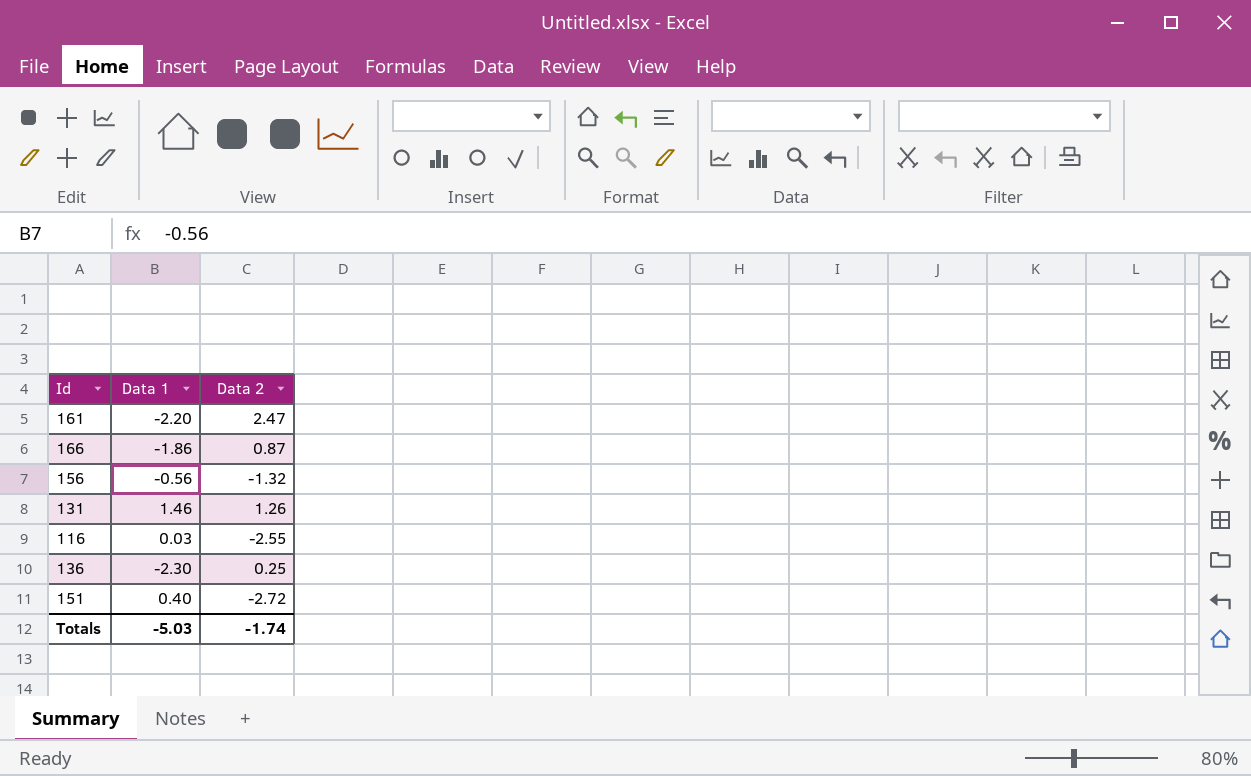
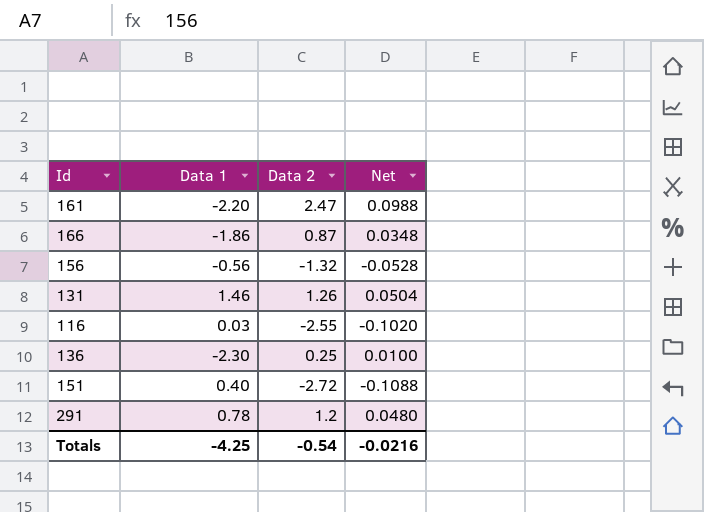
column Net | formula: none -> [Data 2] * 0.04
row 291: none -> 0.78 | 1.2 | 0.0480
Totals | Data 1: -5.03 -> -4.25
Totals | Data 2: -1.74 -> -0.54

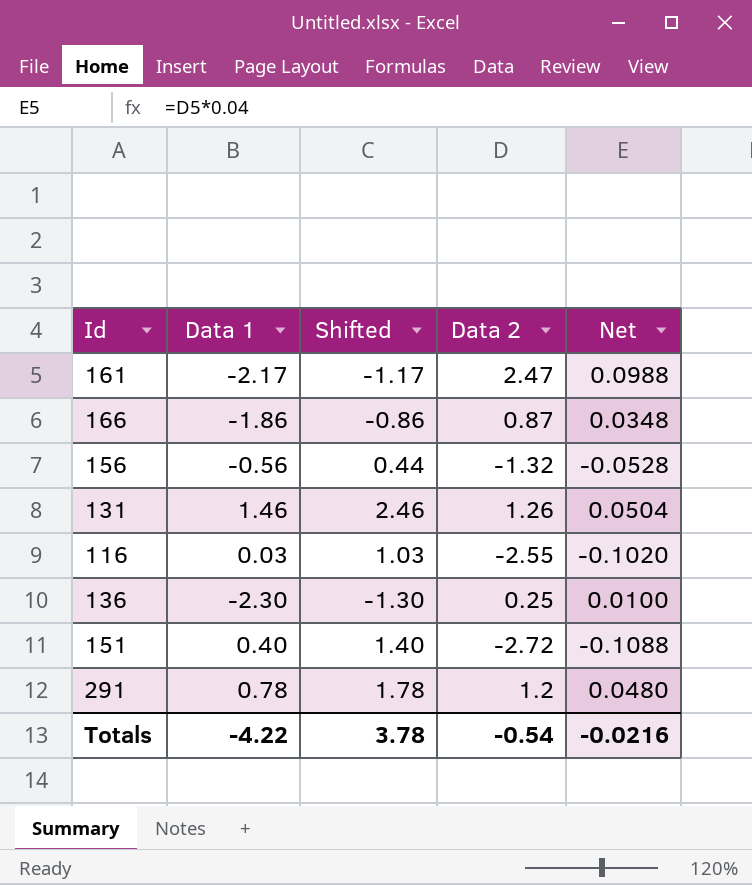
column Shifted | formula: none -> [Data 1] + 1
161 | Data 1: -2.20 -> -2.17
Totals | Data 1: -4.25 -> -4.22

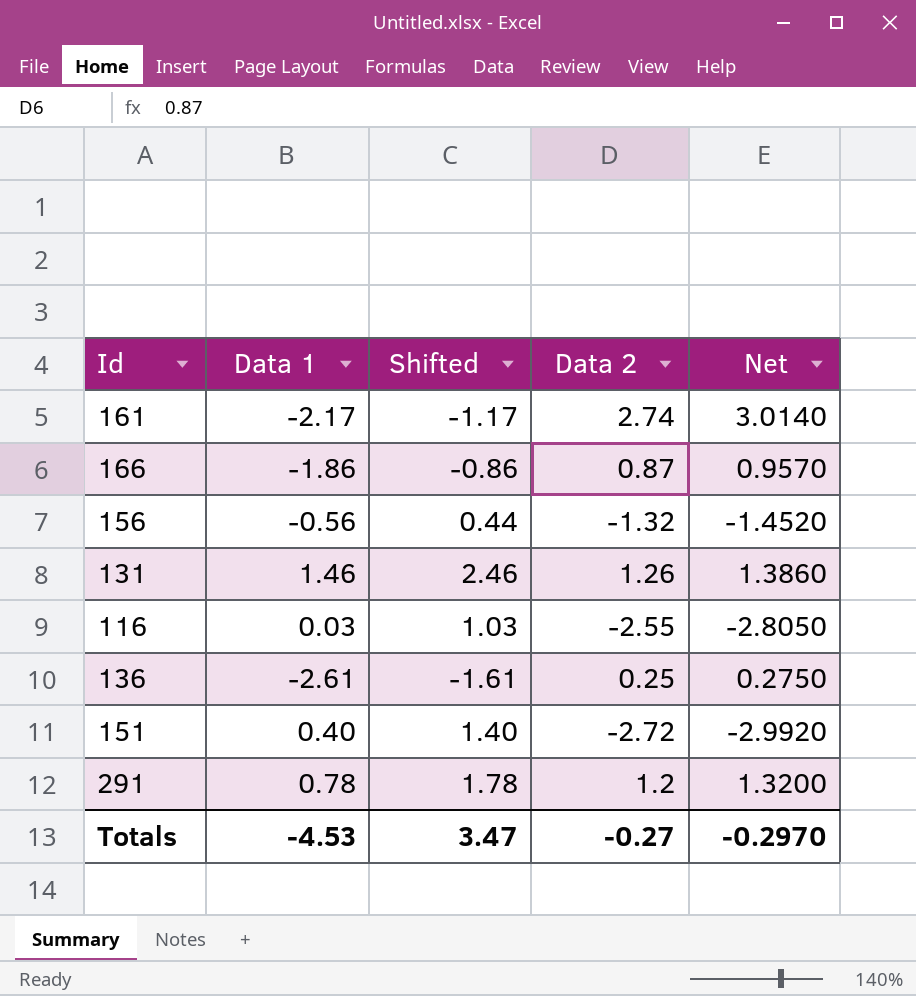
column Net | formula: [Data 2] * 0.04 -> [Data 2] * 1.1
161 | Data 2: 2.47 -> 2.74
136 | Data 1: -2.30 -> -2.61
136 | Shifted: -1.30 -> -1.61
Totals | Data 1: -4.22 -> -4.53
Totals | Shifted: 3.78 -> 3.47
Totals | Data 2: -0.54 -> -0.27
Totals | Net: -0.0216 -> -0.2970

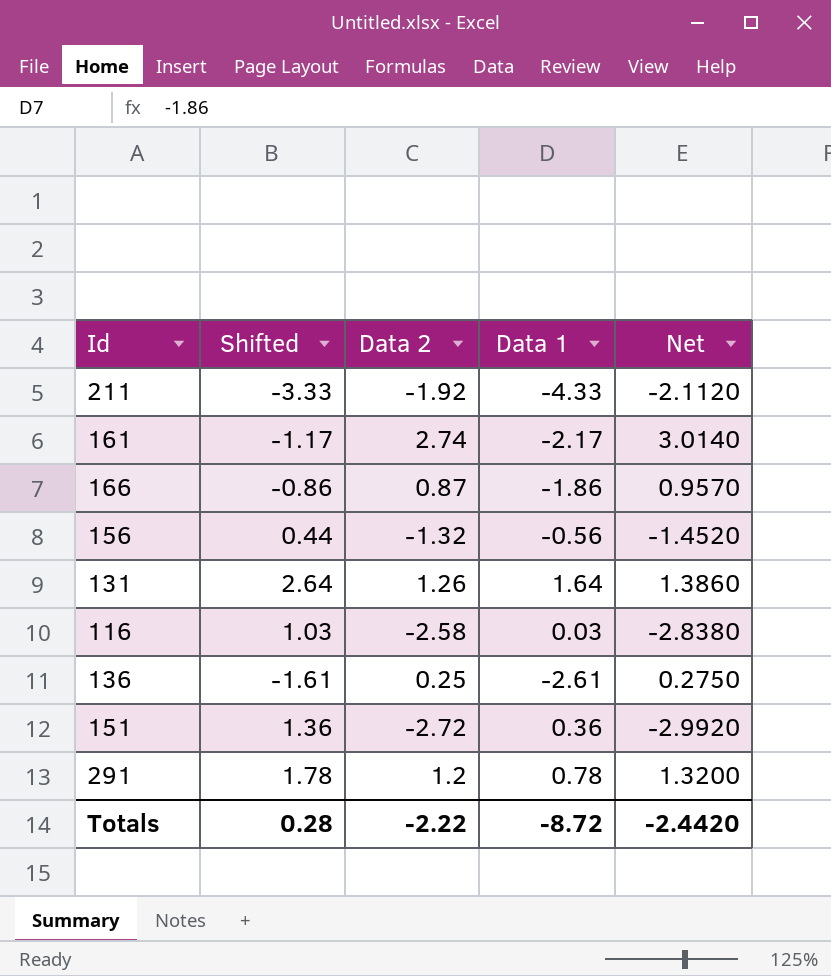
column Data 1 | position: 2 -> 4
row 211: none -> -3.33 | -1.92 | -4.33 | -2.1120
131 | Shifted: 2.46 -> 2.64
131 | Data 1: 1.46 -> 1.64
116 | Data 2: -2.55 -> -2.58
116 | Net: -2.8050 -> -2.8380
151 | Shifted: 1.40 -> 1.36
151 | Data 1: 0.40 -> 0.36
Totals | Shifted: 3.47 -> 0.28
Totals | Data 2: -0.27 -> -2.22
Totals | Data 1: -4.53 -> -8.72
Totals | Net: -0.2970 -> -2.4420

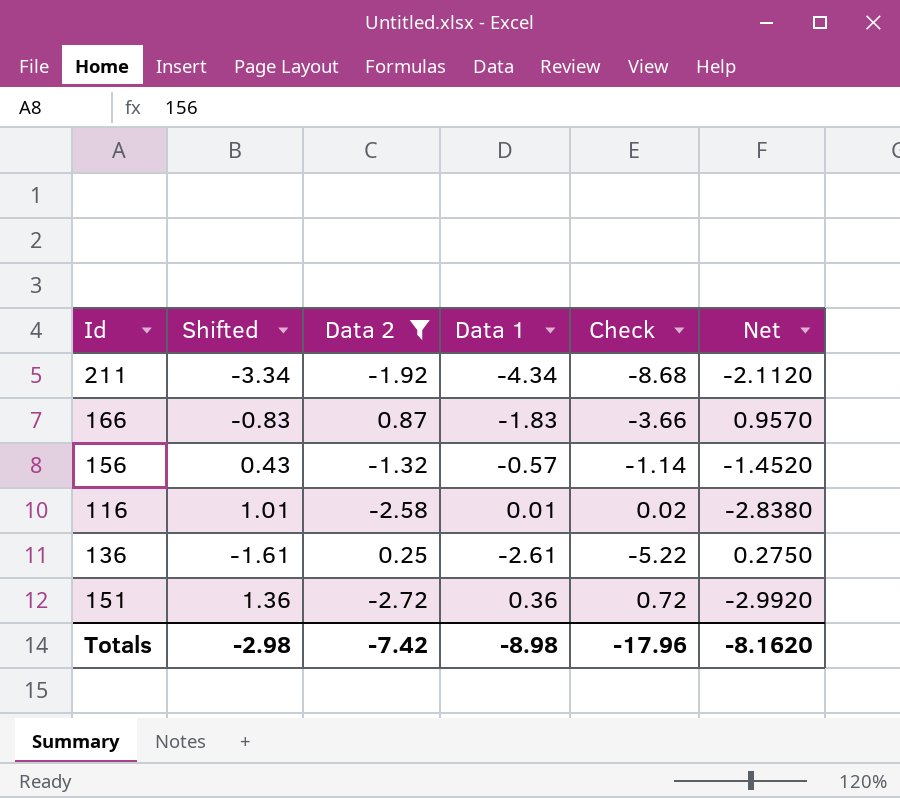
filter: none -> Data 2 <= 0.87
column Check | formula: none -> [Data 1] * 2
211 | Shifted: -3.33 -> -3.34
211 | Data 1: -4.33 -> -4.34
166 | Shifted: -0.86 -> -0.83
166 | Data 1: -1.86 -> -1.83
156 | Shifted: 0.44 -> 0.43
156 | Data 1: -0.56 -> -0.57
116 | Shifted: 1.03 -> 1.01
116 | Data 1: 0.03 -> 0.01
Totals | Shifted: 0.28 -> -2.98
Totals | Data 2: -2.22 -> -7.42
Totals | Data 1: -8.72 -> -8.98
Totals | Net: -2.4420 -> -8.1620

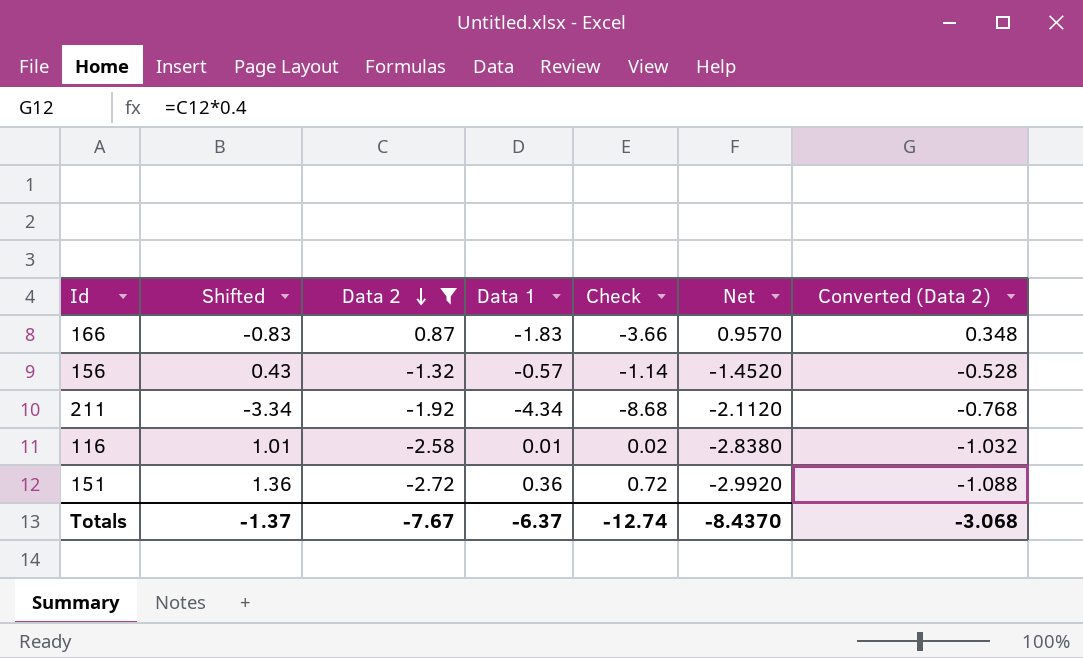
row order: none -> Data 2 descending
column Converted (Data 2) | formula: none -> [Data 2] * 0.4
row 136: -1.61 | 0.25 | -2.61 | -5.22 | 0.2750 -> none
Totals | Shifted: -2.98 -> -1.37
Totals | Data 2: -7.42 -> -7.67
Totals | Data 1: -8.98 -> -6.37
Totals | Check: -17.96 -> -12.74
Totals | Net: -8.1620 -> -8.4370

